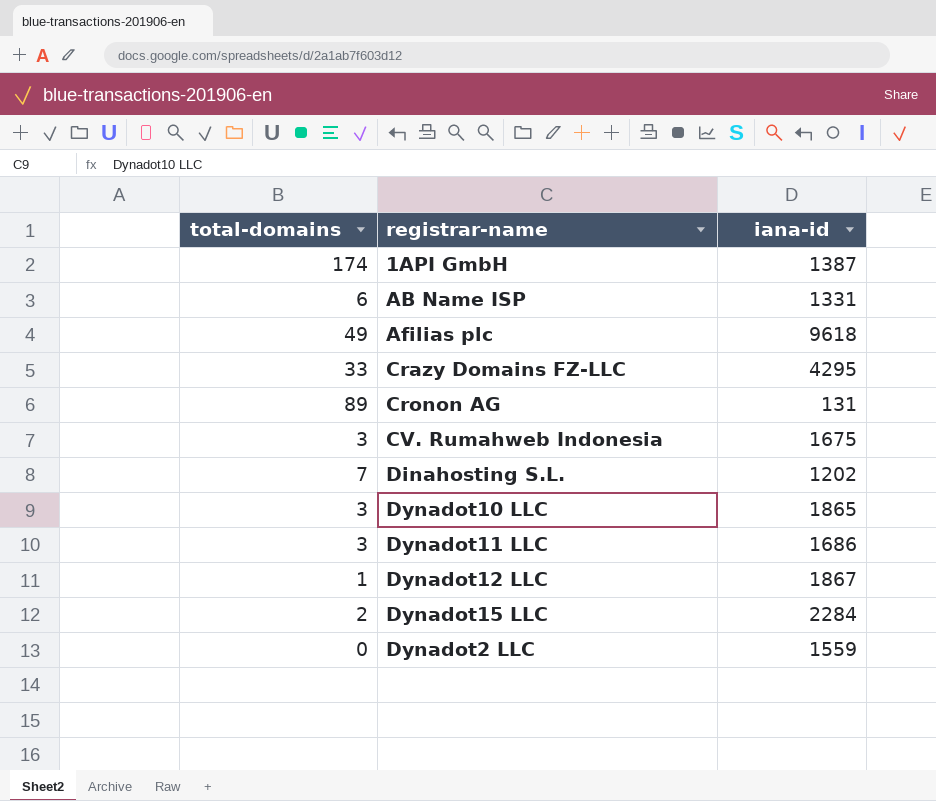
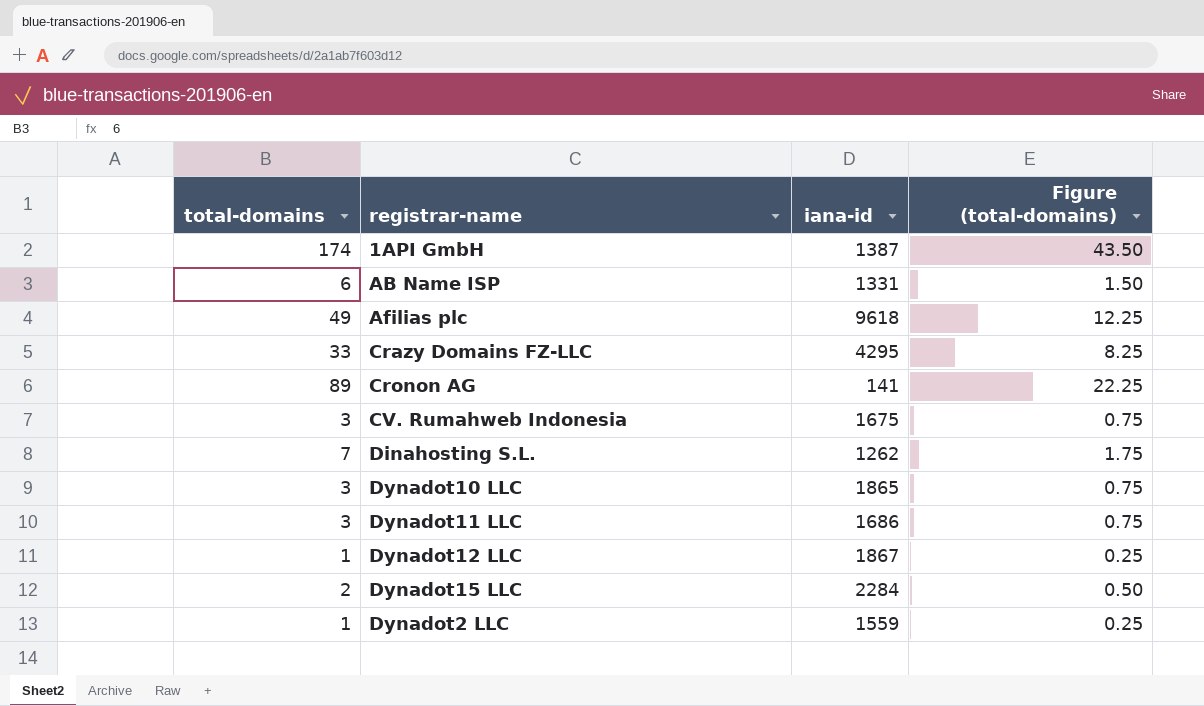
column Figure (total-domains) | formula: none -> [total-domains] * 0.25
Cronon AG | iana-id: 131 -> 141
Dinahosting S.L. | iana-id: 1202 -> 1262
Dynadot2 LLC | total-domains: 0 -> 1

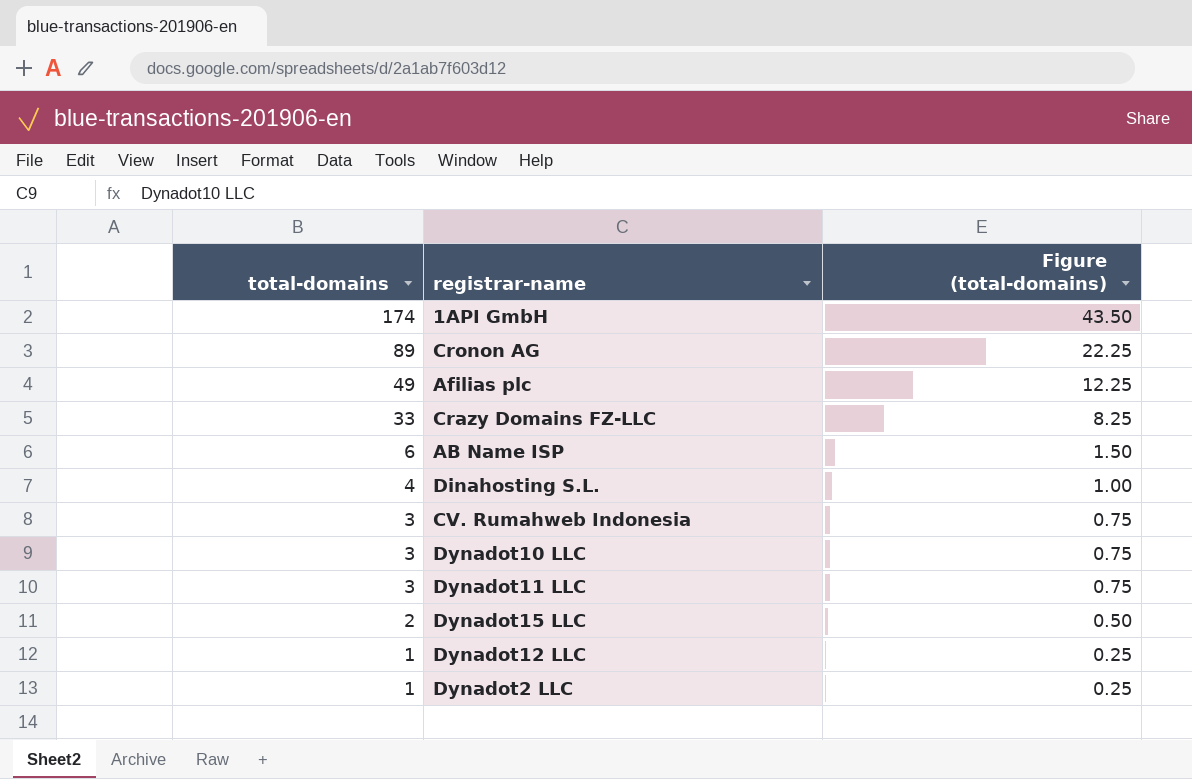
row order: none -> total-domains descending
column iana-id | position: 3 -> none
Dinahosting S.L. | total-domains: 7 -> 4
Dinahosting S.L. | Figure (total-domains): 1.75 -> 1.00

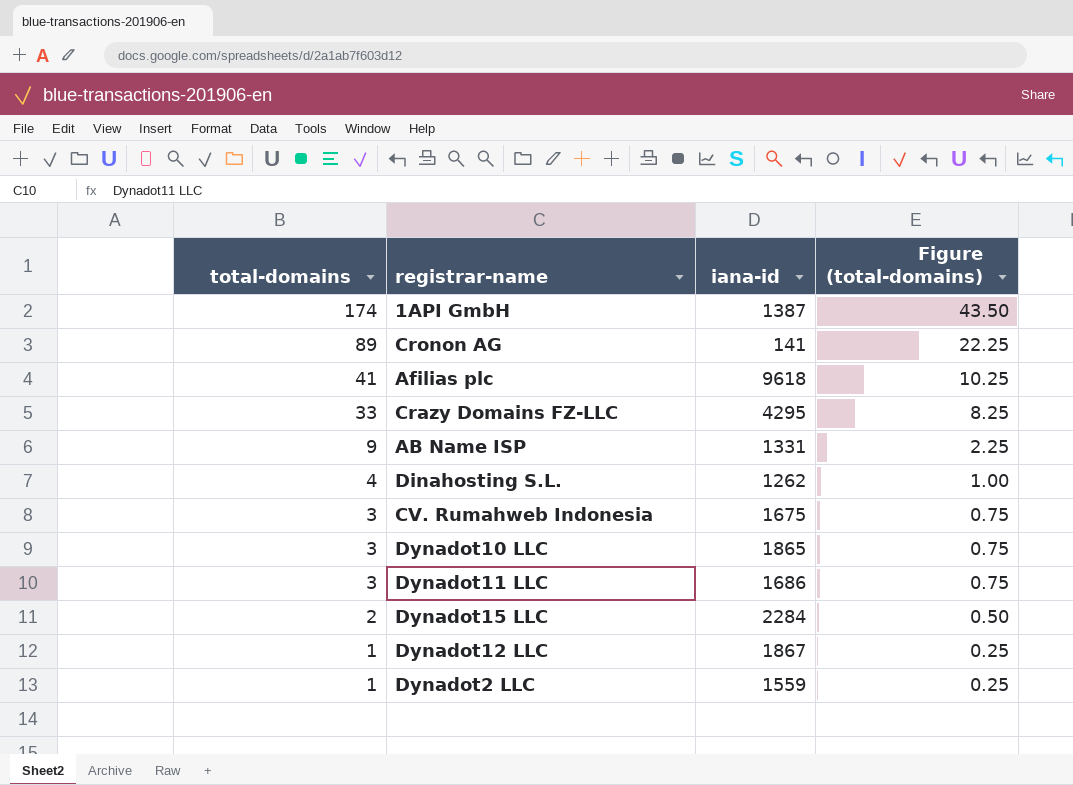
column iana-id | position: none -> 3
Afilias plc | total-domains: 49 -> 41
Afilias plc | Figure (total-domains): 12.25 -> 10.25
AB Name ISP | total-domains: 6 -> 9
AB Name ISP | Figure (total-domains): 1.50 -> 2.25

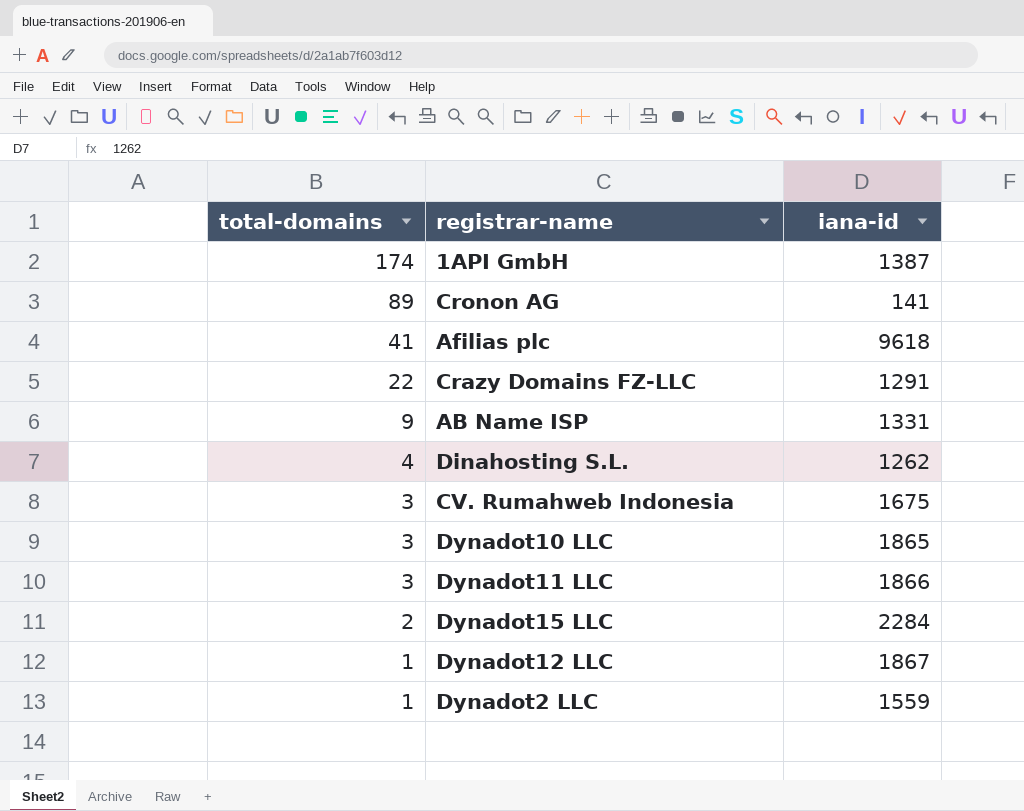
column Figure (total-domains) | formula: [total-domains] * 0.25 -> none
Crazy Domains FZ-LLC | total-domains: 33 -> 22
Crazy Domains FZ-LLC | iana-id: 4295 -> 1291
Dynadot11 LLC | iana-id: 1686 -> 1866

